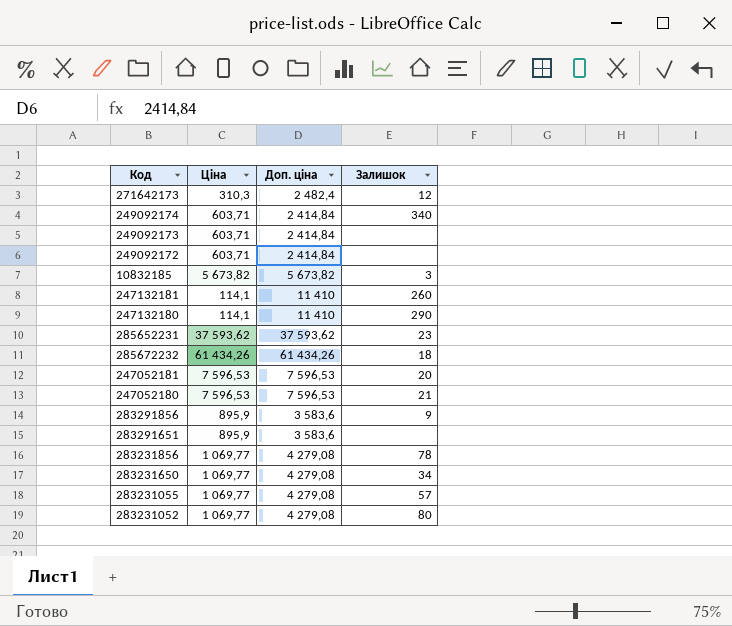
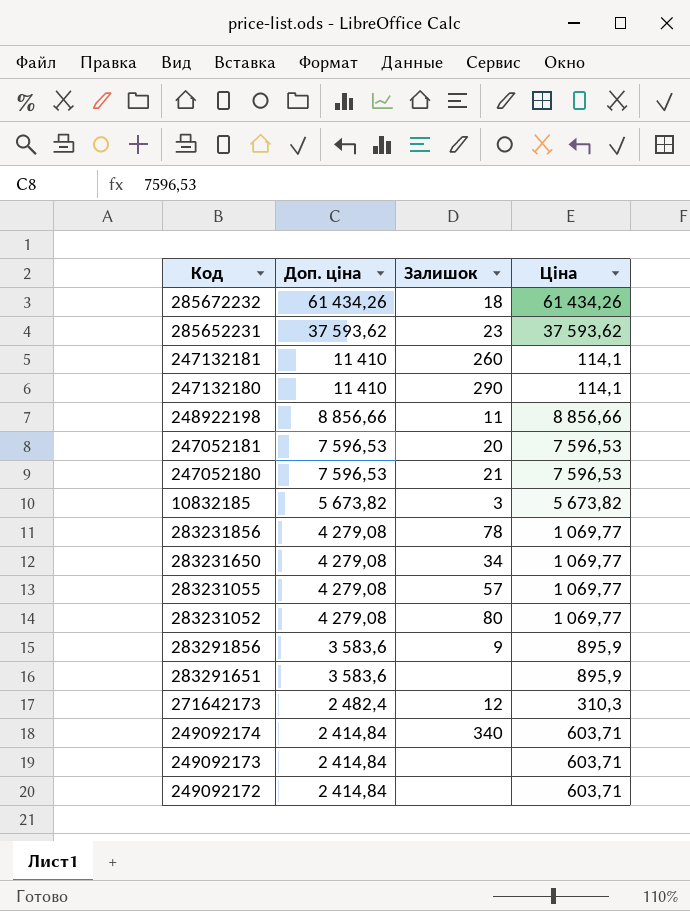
row order: none -> Доп. ціна descending
column Ціна | position: 2 -> 4
row 248922198: none -> 8 856,66 | 11 | 8 856,66

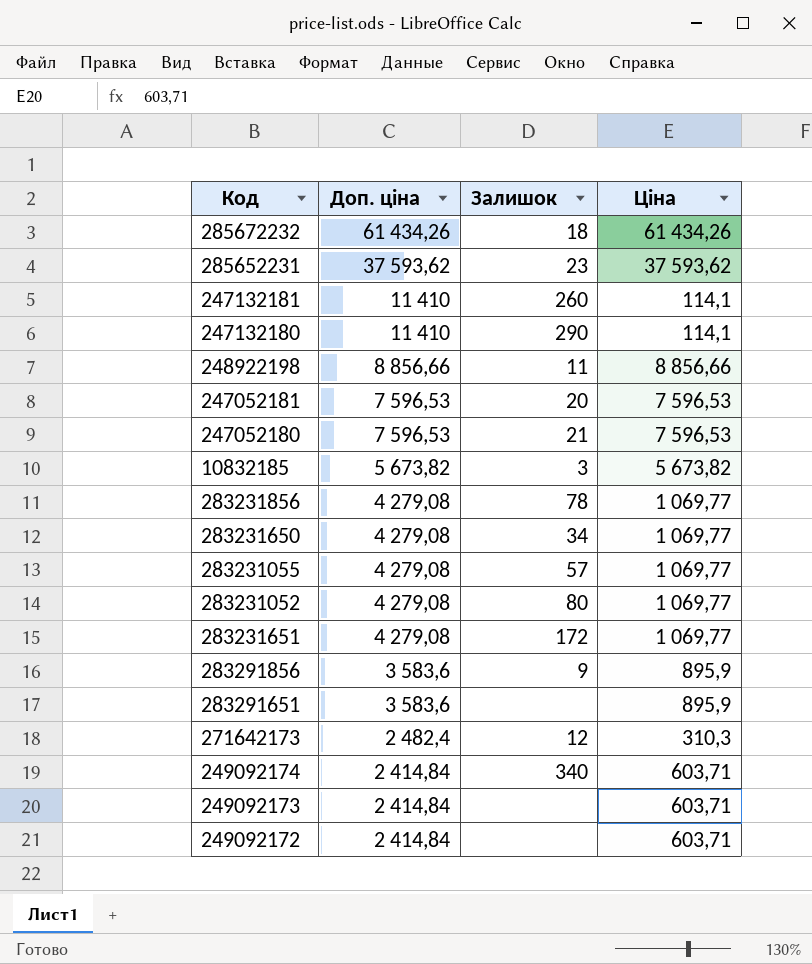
row 283231651: none -> 4 279,08 | 172 | 1 069,77

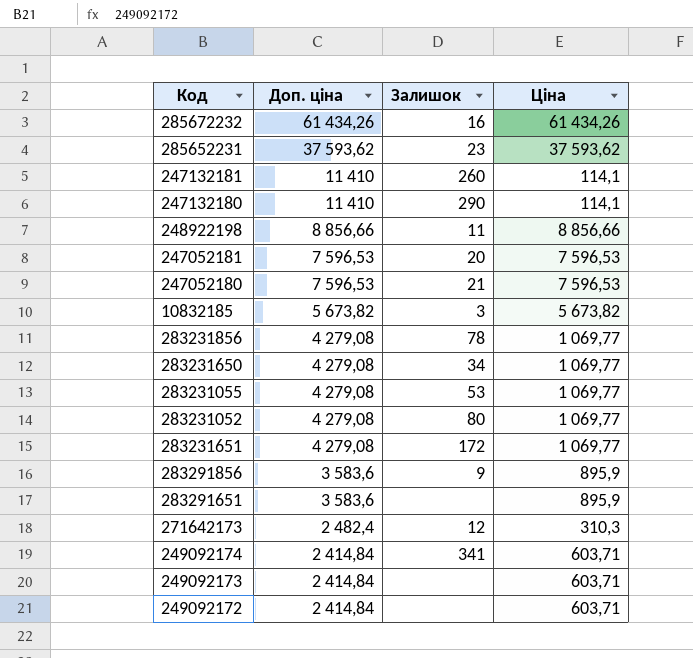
285672232 | Залишок: 18 -> 16
283231055 | Залишок: 57 -> 53
249092174 | Залишок: 340 -> 341

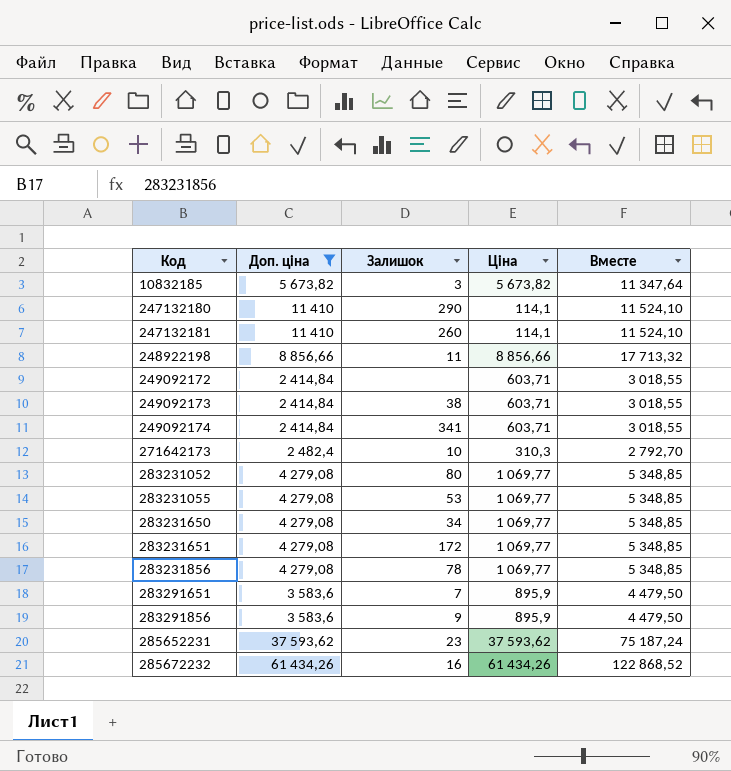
filter: none -> Доп. ціна != 7 596,53
row order: Доп. ціна descending -> Код ascending
column Вместе | formula: none -> [Доп. ціна] + [Ціна]
249092173 | Залишок: none -> 38
271642173 | Залишок: 12 -> 10
283291651 | Залишок: none -> 7

